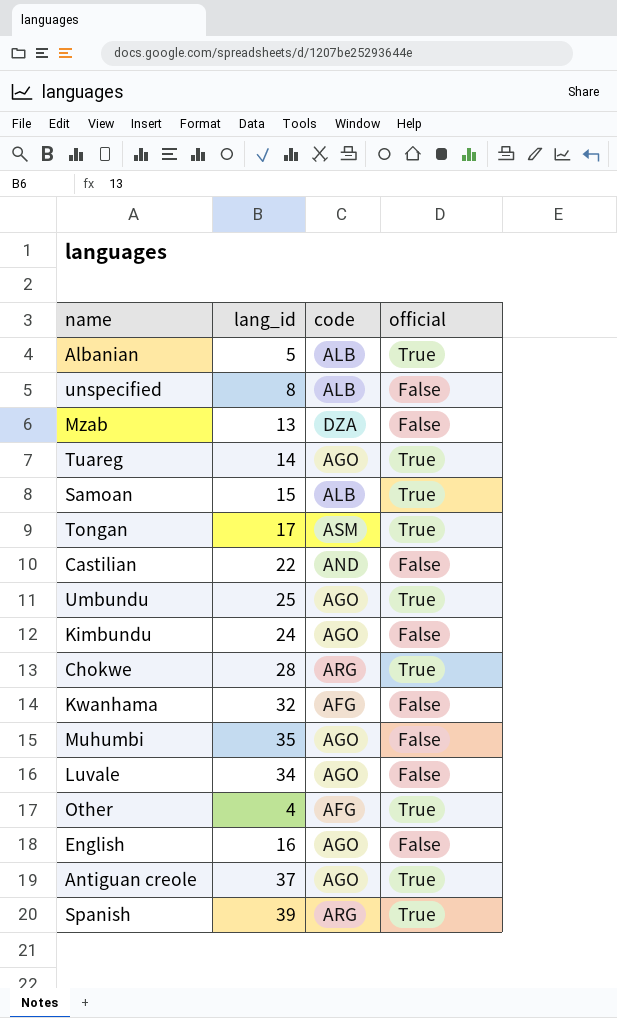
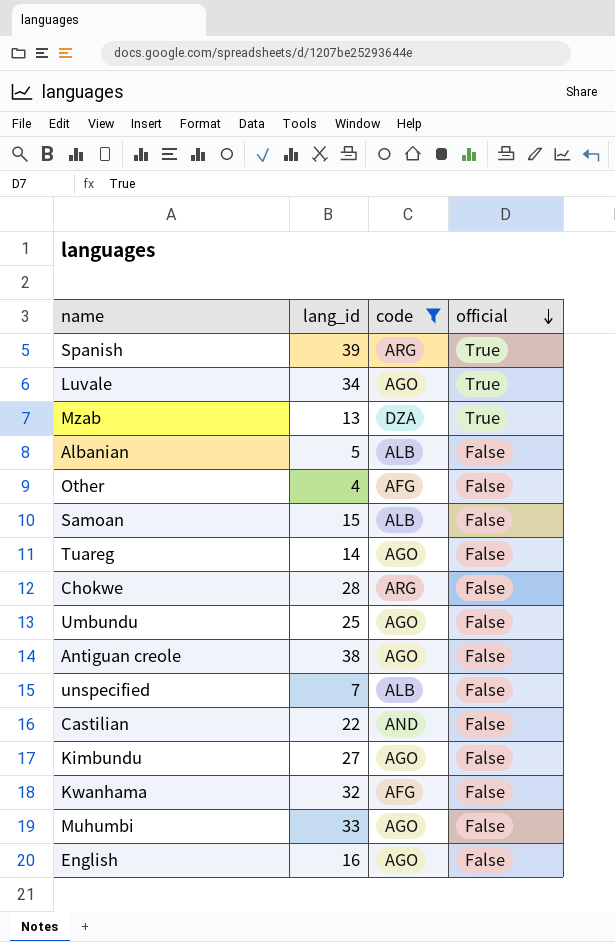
filter: none -> code != ASM
row order: none -> official descending
Luvale | official: False -> True
Mzab | official: False -> True
Albanian | official: True -> False
Other | official: True -> False
Samoan | official: True -> False
Tuareg | official: True -> False
Chokwe | official: True -> False
Umbundu | official: True -> False
Antiguan creole | lang_id: 37 -> 38
Antiguan creole | official: True -> False
unspecified | lang_id: 8 -> 7
Kimbundu | lang_id: 24 -> 27
Muhumbi | lang_id: 35 -> 33

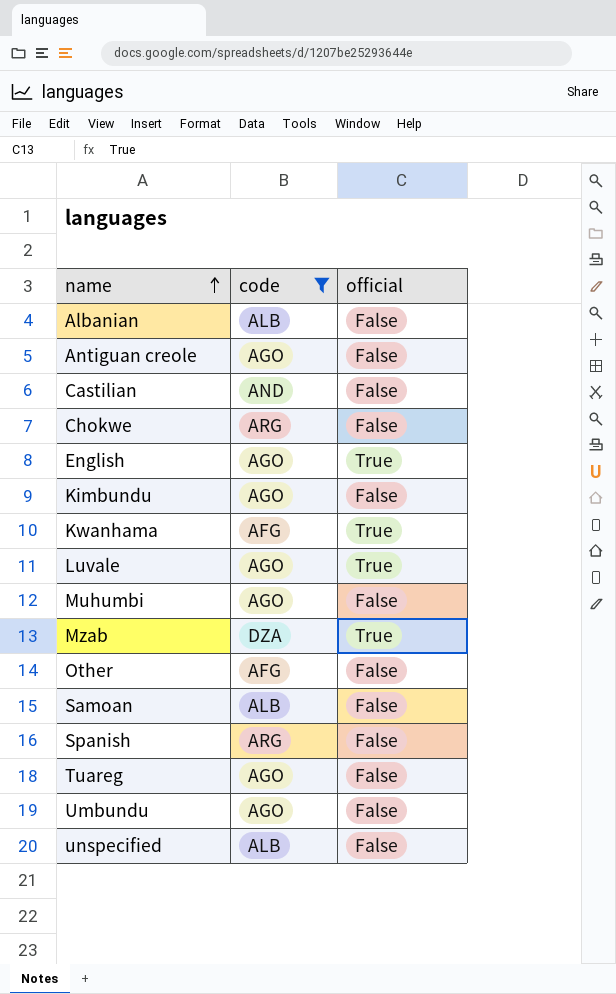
row order: official descending -> name ascending
column lang_id | position: 2 -> none
English | official: False -> True
Kwanhama | official: False -> True
Spanish | official: True -> False

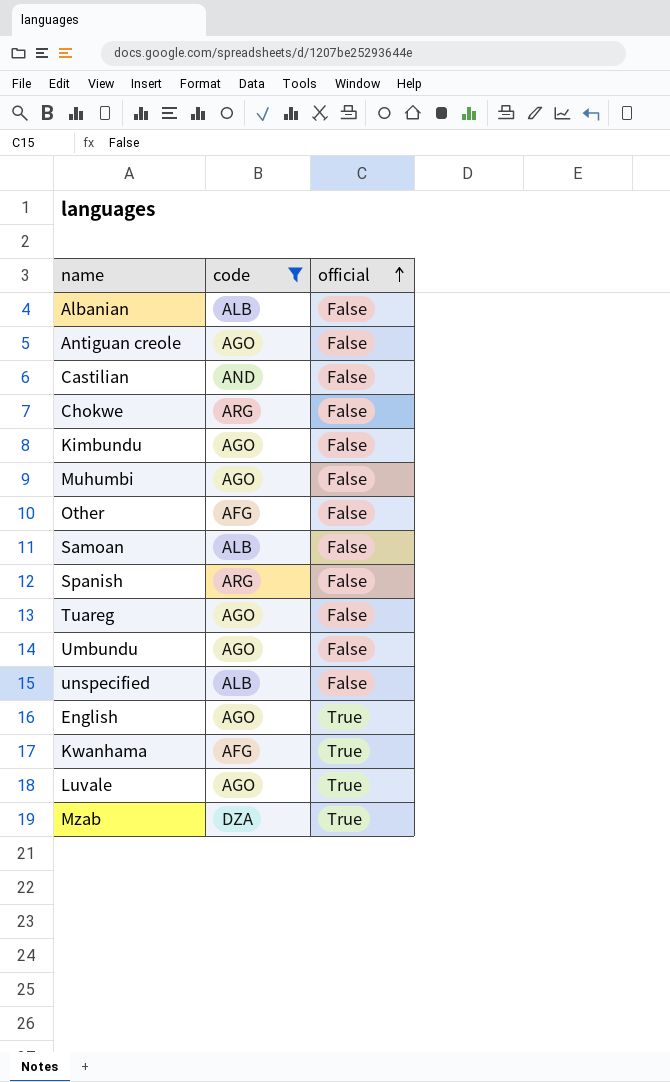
row order: name ascending -> official ascending

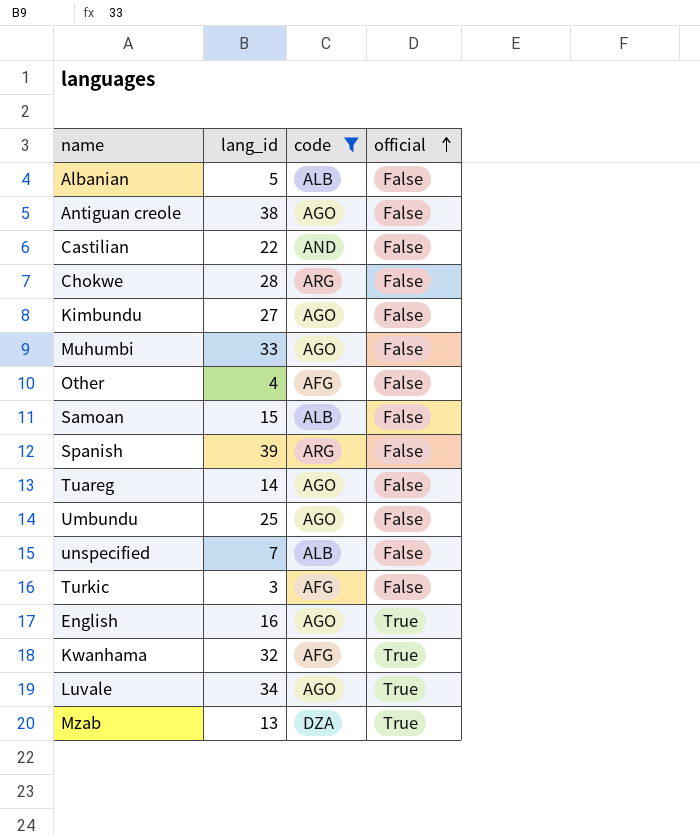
column lang_id | position: none -> 2
row Turkic: none -> 3 | AFG | False

